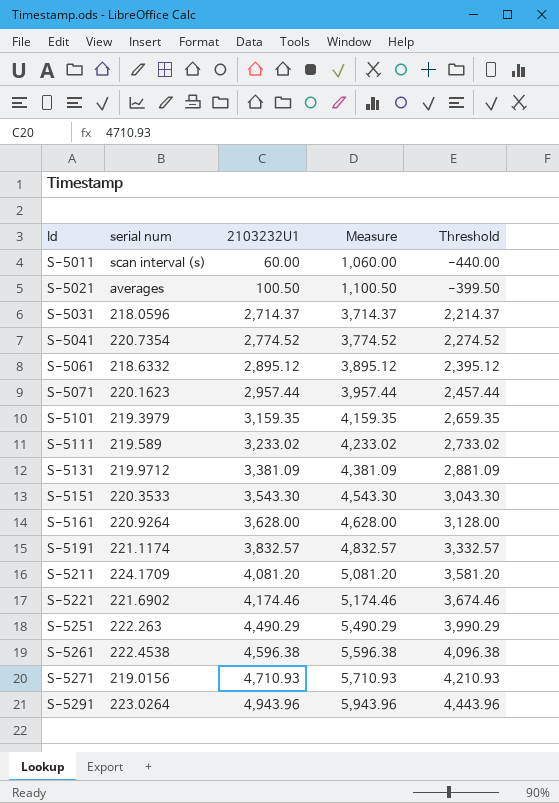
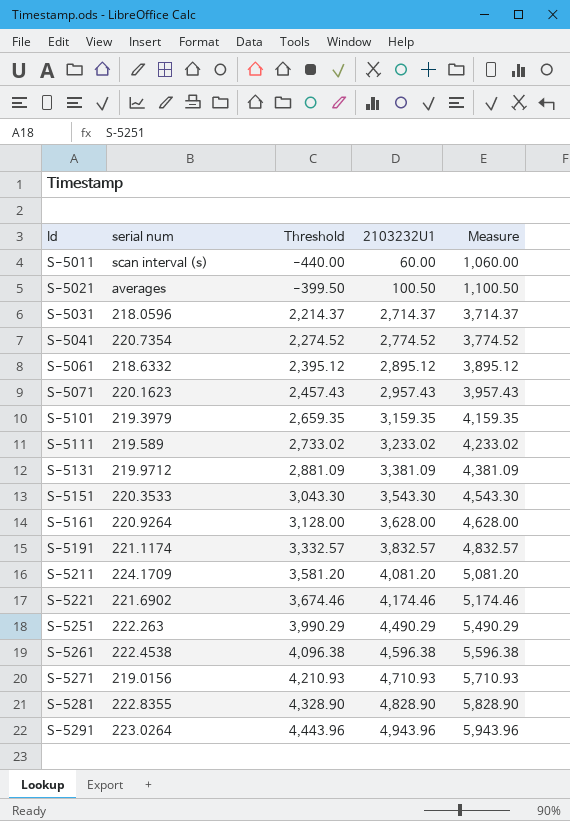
column Threshold | position: 5 -> 3
S-5071 | Threshold: 2,457.44 -> 2,457.43
S-5071 | 2103232U1: 2,957.44 -> 2,957.43
S-5071 | Measure: 3,957.44 -> 3,957.43
row S-5281: none -> 222.8355 | 4,328.90 | 4,828.90 | 5,828.90

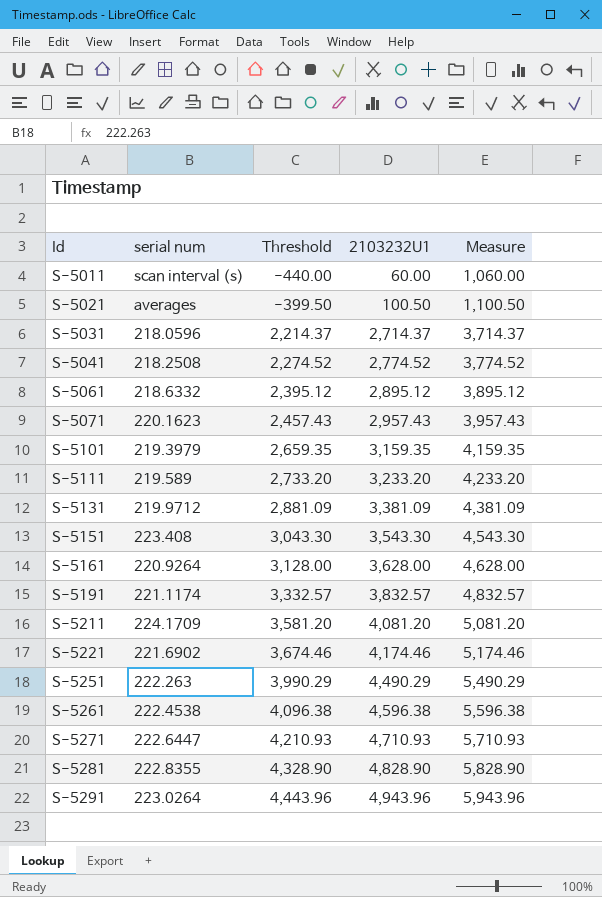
S-5041 | serial num: 220.7354 -> 218.2508
S-5111 | Threshold: 2,733.02 -> 2,733.20
S-5111 | 2103232U1: 3,233.02 -> 3,233.20
S-5111 | Measure: 4,233.02 -> 4,233.20
S-5151 | serial num: 220.3533 -> 223.408
S-5271 | serial num: 219.0156 -> 222.6447

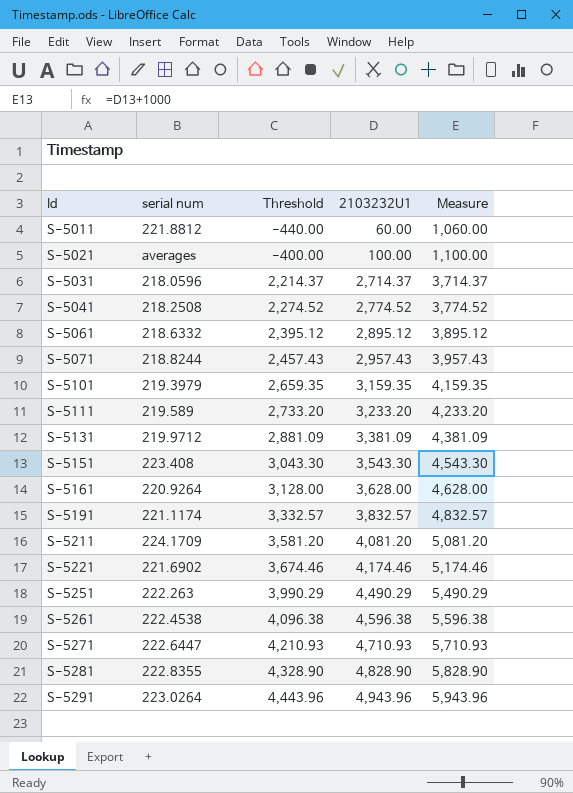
S-5011 | serial num: scan interval (s) -> 221.8812
S-5021 | Threshold: -399.50 -> -400.00
S-5021 | 2103232U1: 100.50 -> 100.00
S-5021 | Measure: 1,100.50 -> 1,100.00
S-5071 | serial num: 220.1623 -> 218.8244

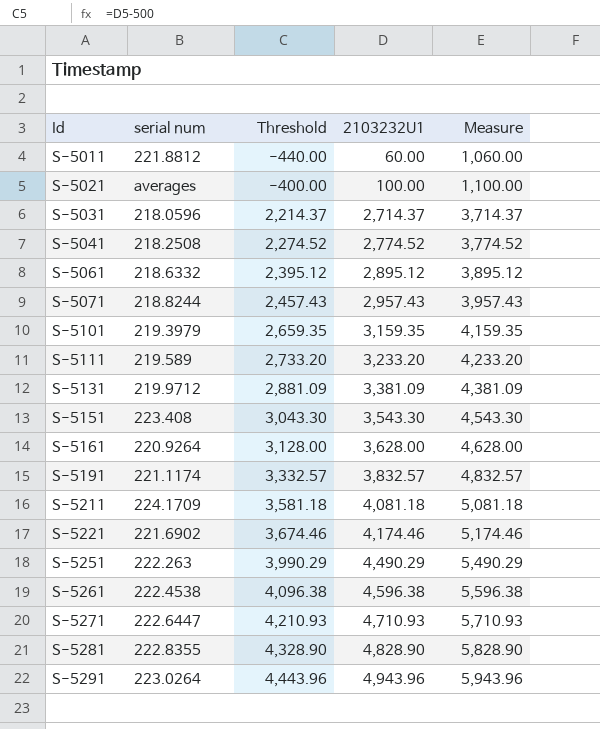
S-5211 | Threshold: 3,581.20 -> 3,581.18
S-5211 | 2103232U1: 4,081.20 -> 4,081.18
S-5211 | Measure: 5,081.20 -> 5,081.18

